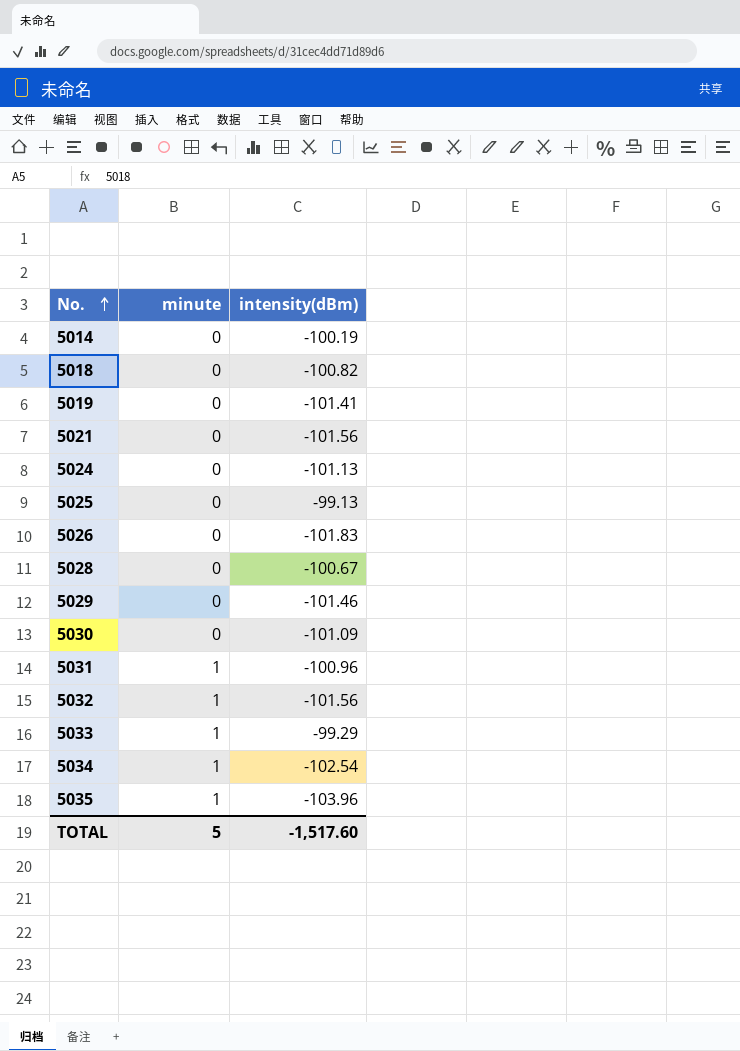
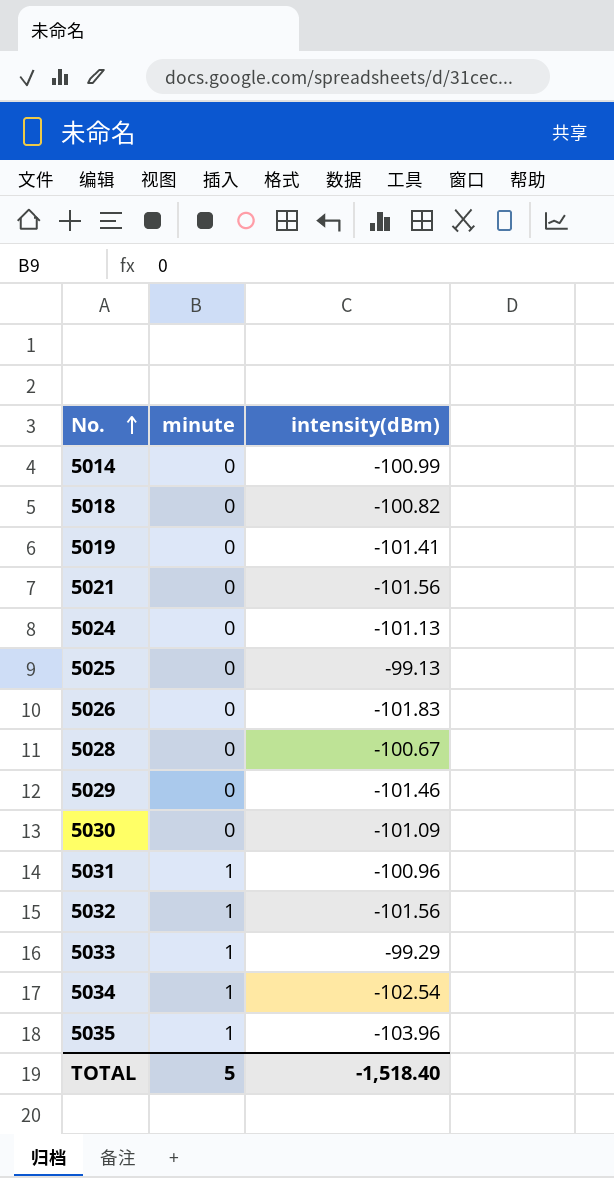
5014 | intensity(dBm): -100.19 -> -100.99
TOTAL | intensity(dBm): -1,517.60 -> -1,518.40

